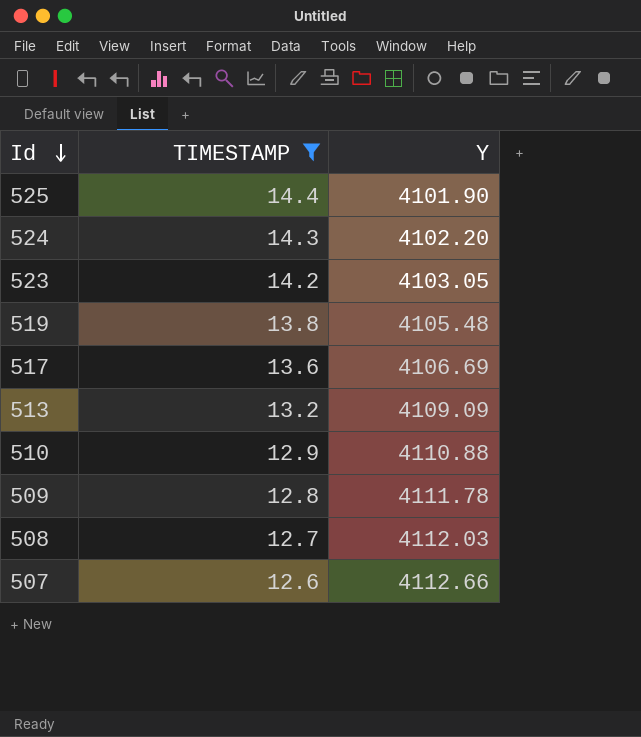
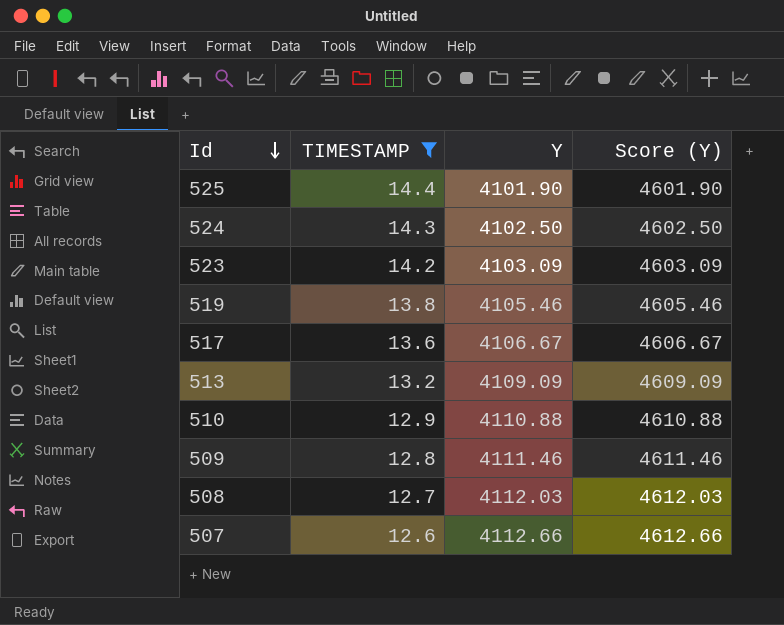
column Score (Y) | formula: none -> [Y] + 500
524 | Y: 4102.20 -> 4102.50
523 | Y: 4103.05 -> 4103.09
519 | Y: 4105.48 -> 4105.46
517 | Y: 4106.69 -> 4106.67
509 | Y: 4111.78 -> 4111.46

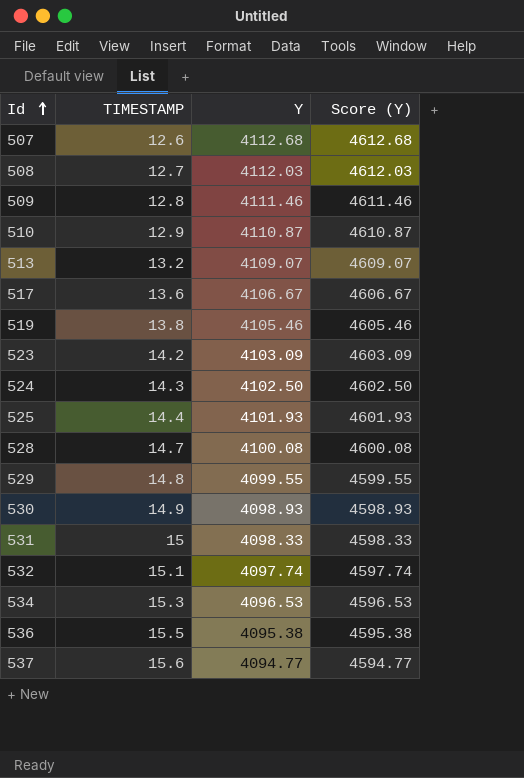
filter: TIMESTAMP <= 14.4 -> none
row order: Id descending -> Id ascending
507 | Y: 4112.66 -> 4112.68
507 | Score (Y): 4612.66 -> 4612.68
510 | Y: 4110.88 -> 4110.87
510 | Score (Y): 4610.88 -> 4610.87
513 | Y: 4109.09 -> 4109.07
513 | Score (Y): 4609.09 -> 4609.07
525 | Y: 4101.90 -> 4101.93
525 | Score (Y): 4601.90 -> 4601.93

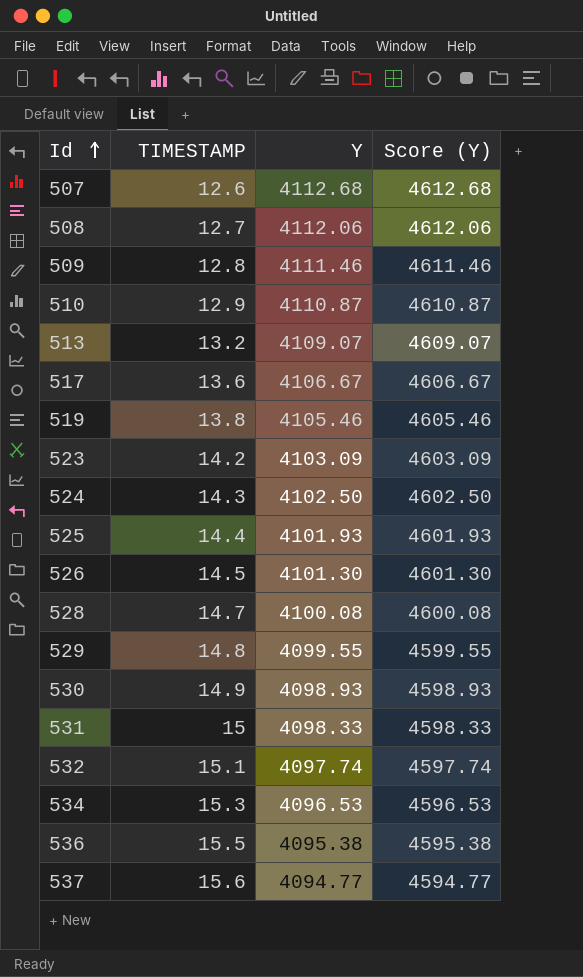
508 | Y: 4112.03 -> 4112.06
508 | Score (Y): 4612.03 -> 4612.06
row 526: none -> 14.5 | 4101.30 | 4601.30

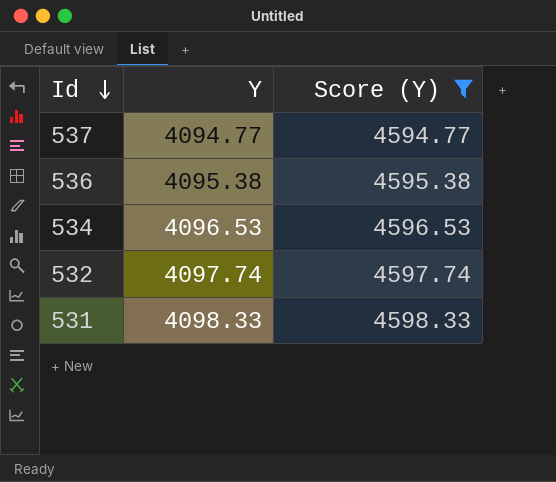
filter: none -> Score (Y) <= 4598.33
row order: Id ascending -> Id descending
column TIMESTAMP | position: 2 -> none

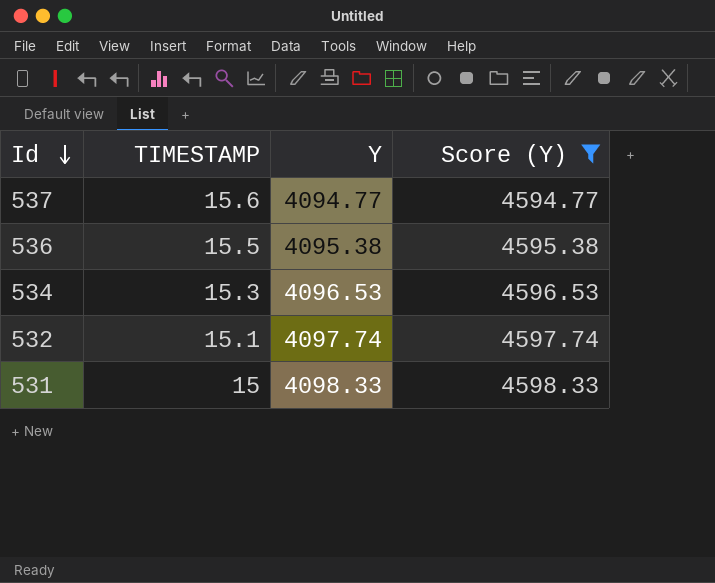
column TIMESTAMP | position: none -> 2

